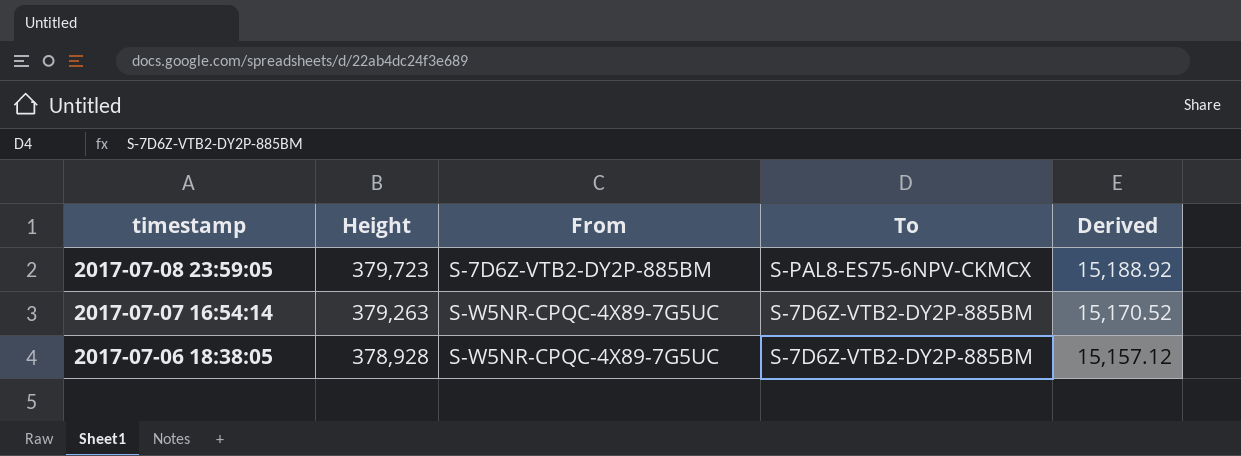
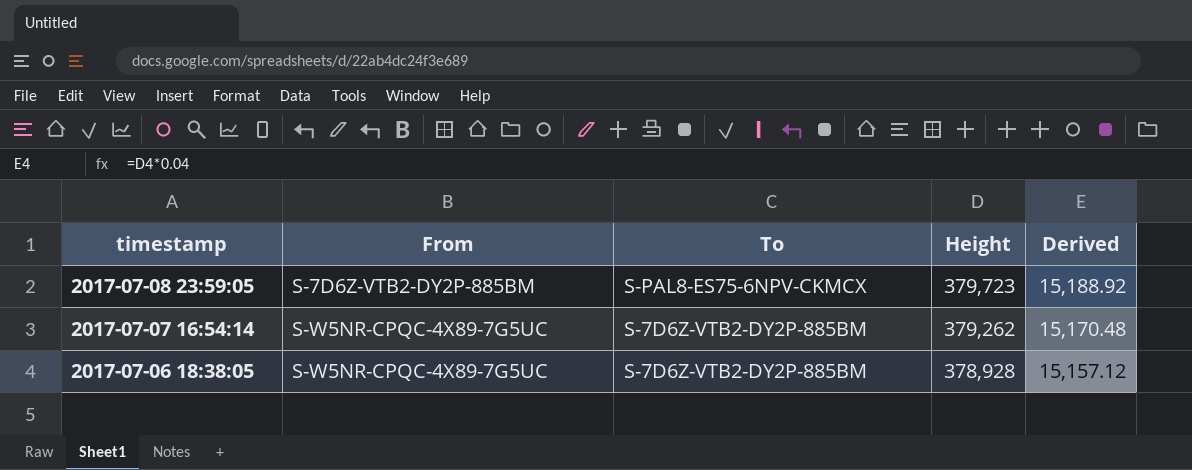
column Height | position: 2 -> 4
2017-07-07 16:54:14 | Height: 379,263 -> 379,262
2017-07-07 16:54:14 | Derived: 15,170.52 -> 15,170.48

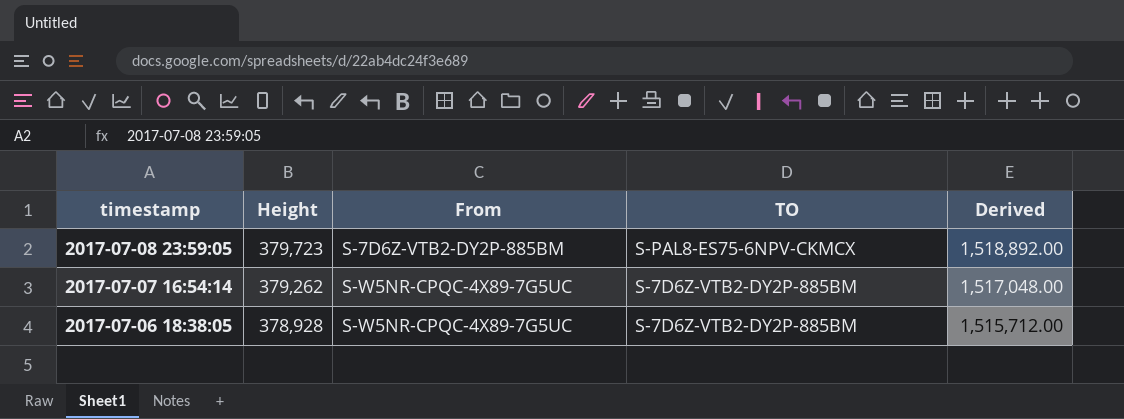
column Height | position: 4 -> 2
column name: To -> TO
column Derived | formula: [Height] * 0.04 -> [Height] * 4

